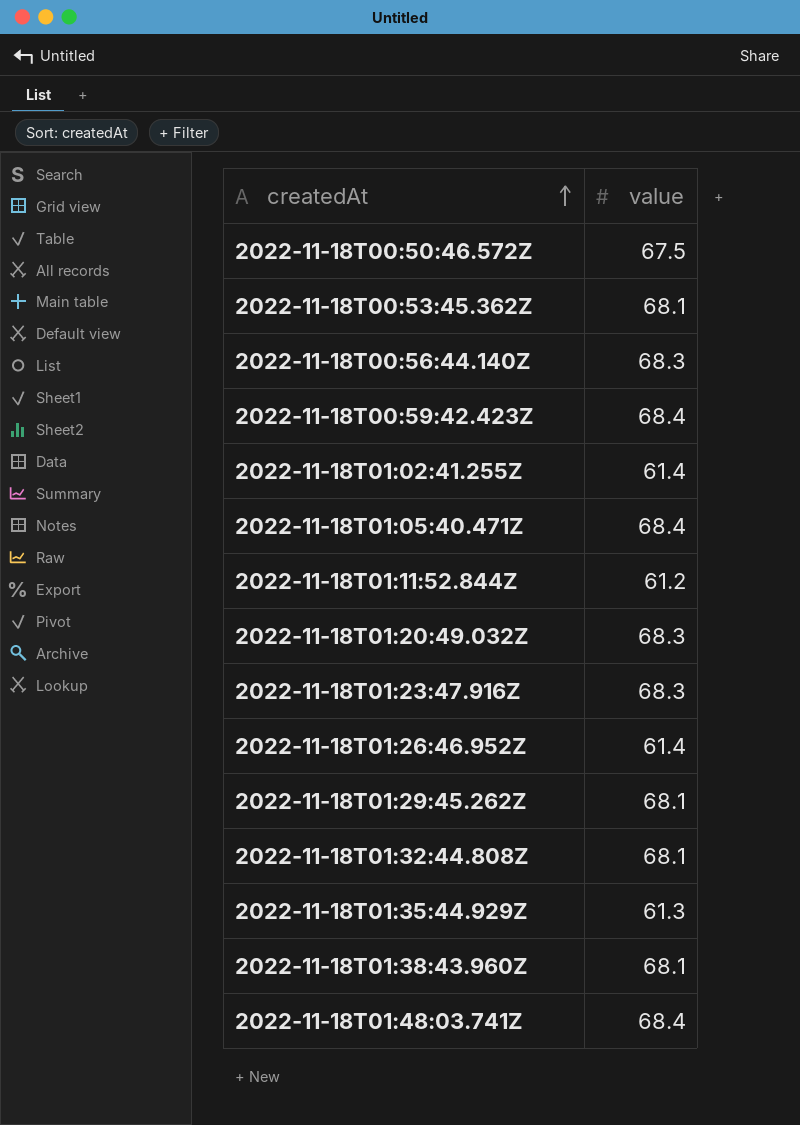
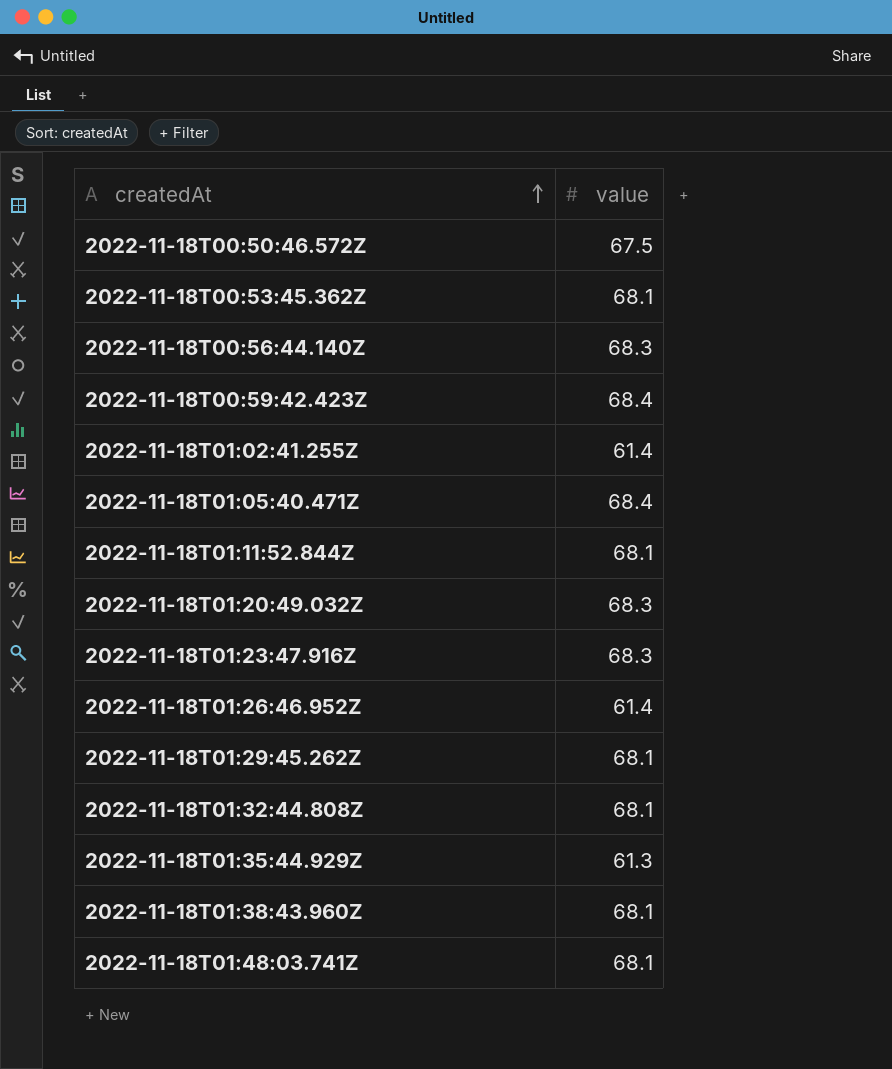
2022-11-18T01:11:52.844Z | value: 61.2 -> 68.1
2022-11-18T01:48:03.741Z | value: 68.4 -> 68.1

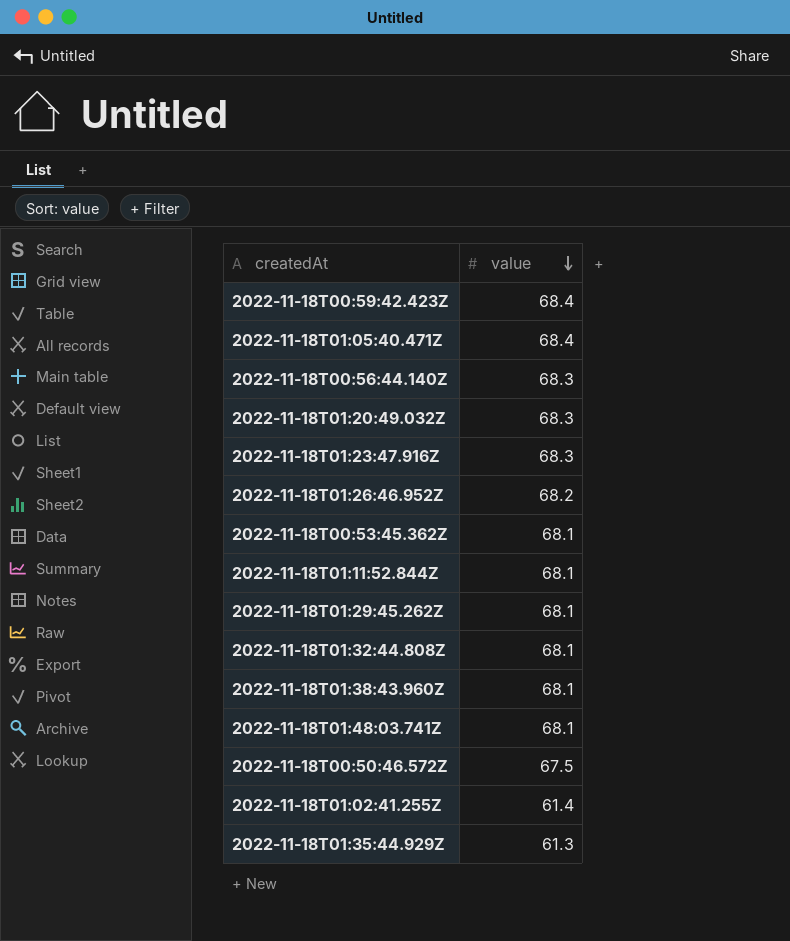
row order: createdAt ascending -> value descending
2022-11-18T01:26:46.952Z | value: 61.4 -> 68.2

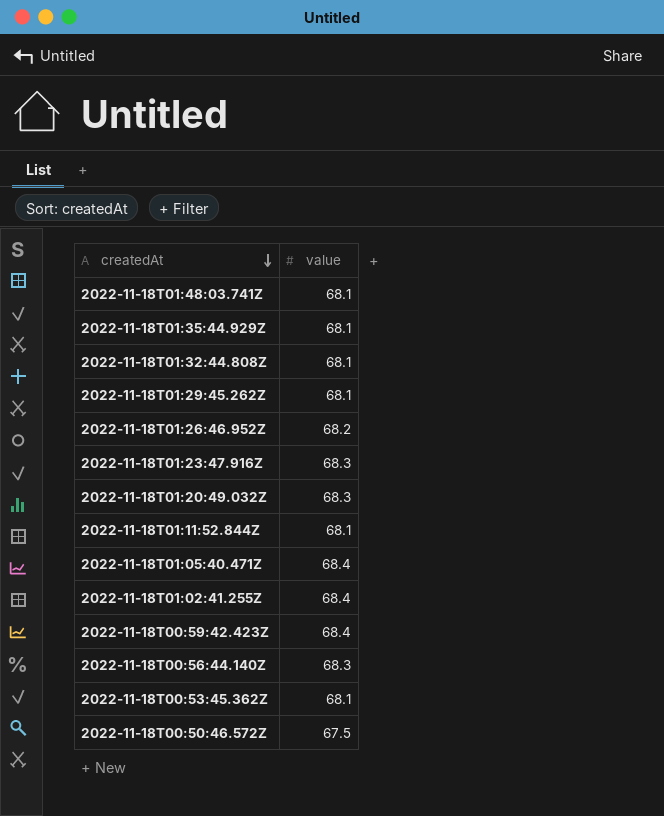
row order: value descending -> createdAt descending
row 2022-11-18T01:38:43.960Z: 68.1 -> none
2022-11-18T01:35:44.929Z | value: 61.3 -> 68.1
2022-11-18T01:02:41.255Z | value: 61.4 -> 68.4

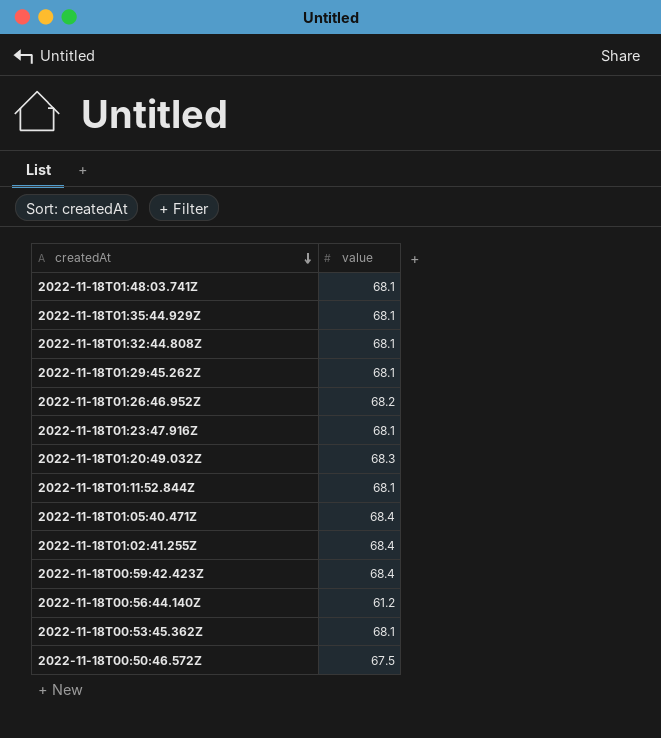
2022-11-18T01:23:47.916Z | value: 68.3 -> 68.1
2022-11-18T00:56:44.140Z | value: 68.3 -> 61.2

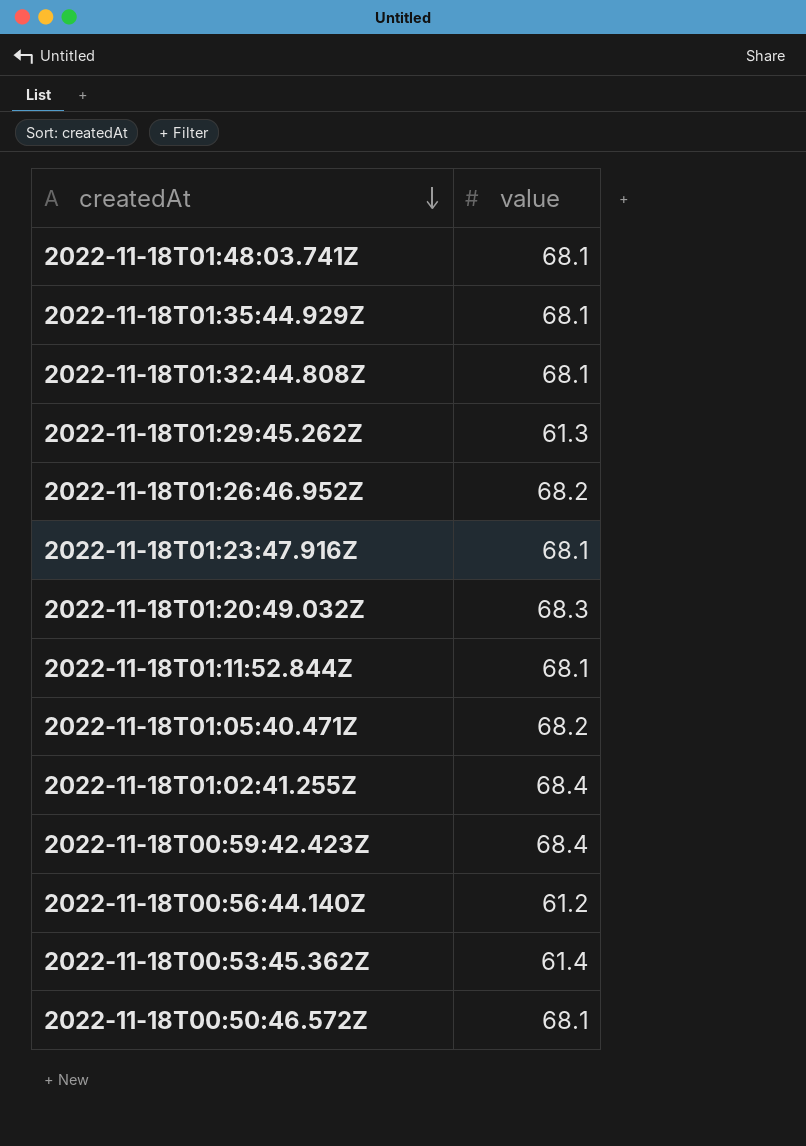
2022-11-18T01:29:45.262Z | value: 68.1 -> 61.3
2022-11-18T01:05:40.471Z | value: 68.4 -> 68.2
2022-11-18T00:53:45.362Z | value: 68.1 -> 61.4
2022-11-18T00:50:46.572Z | value: 67.5 -> 68.1

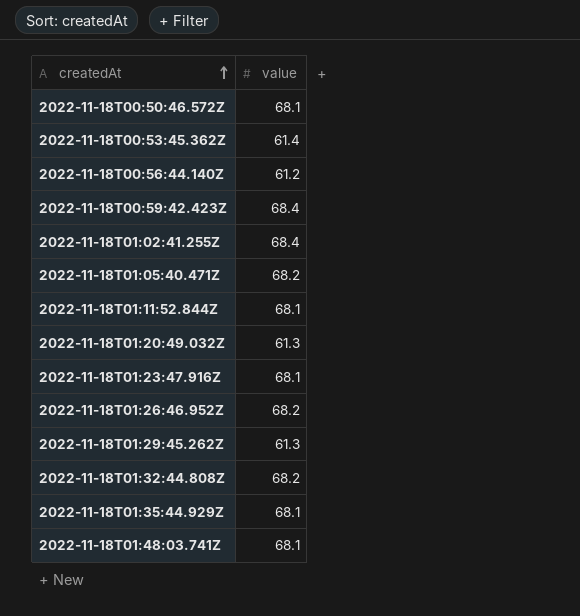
row order: createdAt descending -> createdAt ascending
2022-11-18T01:20:49.032Z | value: 68.3 -> 61.3
2022-11-18T01:32:44.808Z | value: 68.1 -> 68.2

